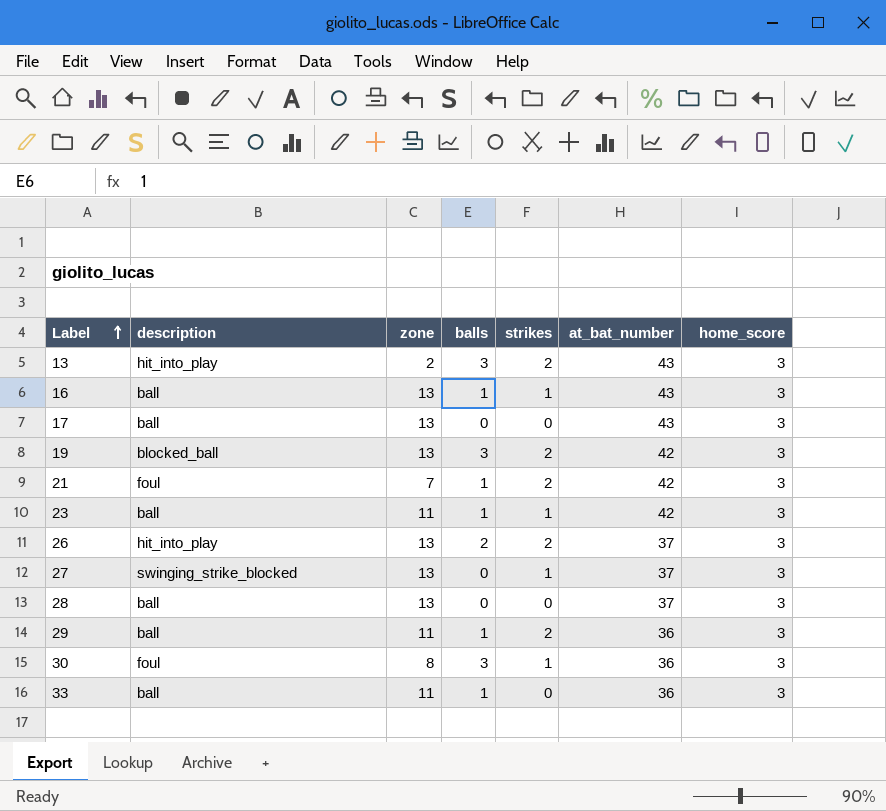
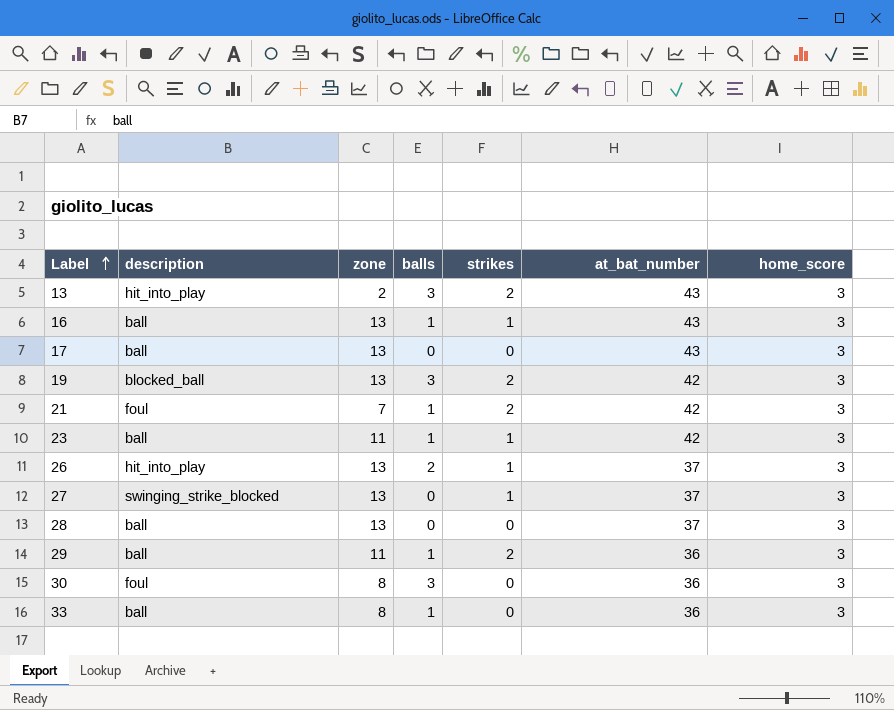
26 | strikes: 2 -> 1
30 | strikes: 1 -> 0
33 | zone: 11 -> 8

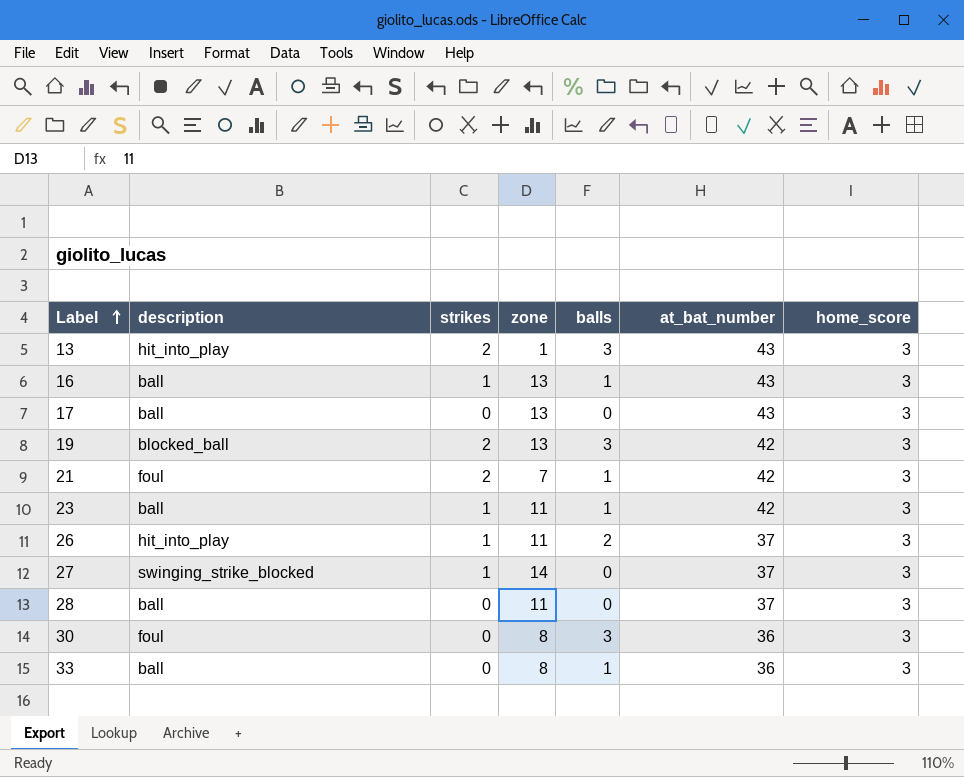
column strikes | position: 5 -> 3
row 29: ball | 11 | 1 | 2 | 36 | 3 -> none
13 | zone: 2 -> 1
26 | zone: 13 -> 11
27 | zone: 13 -> 14
28 | zone: 13 -> 11

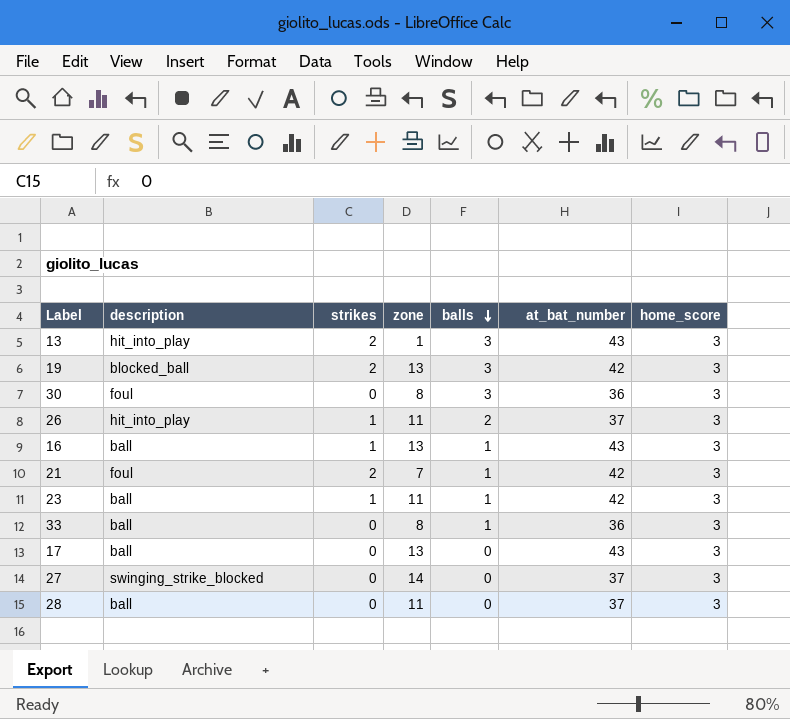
row order: Label ascending -> balls descending
27 | strikes: 1 -> 0

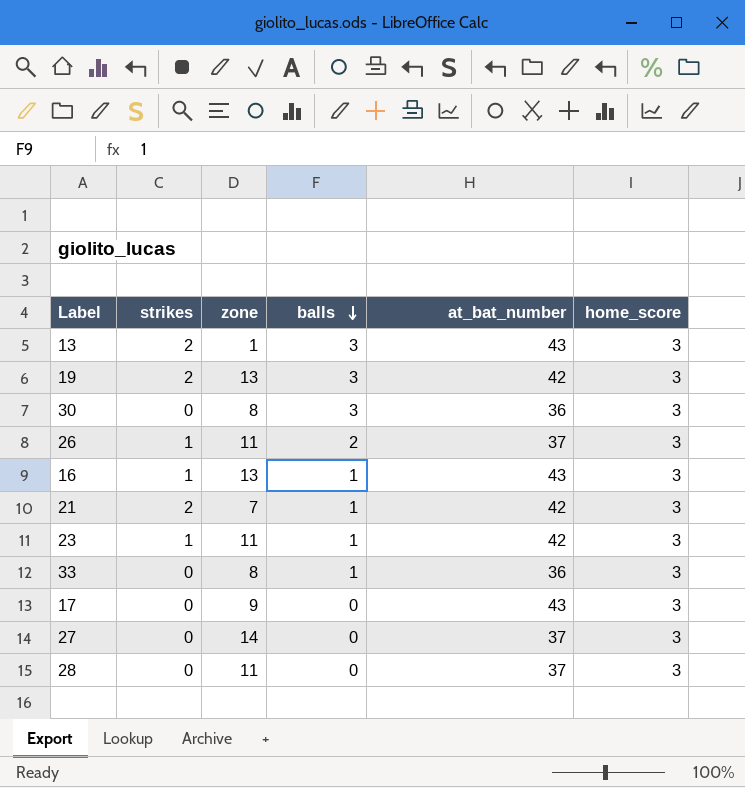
column description | position: 2 -> none
17 | zone: 13 -> 9

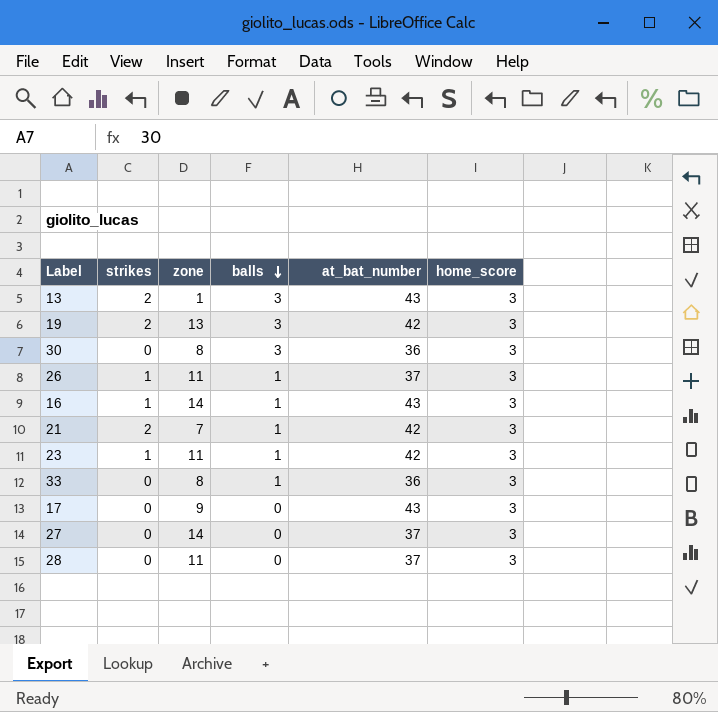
26 | balls: 2 -> 1
16 | zone: 13 -> 14

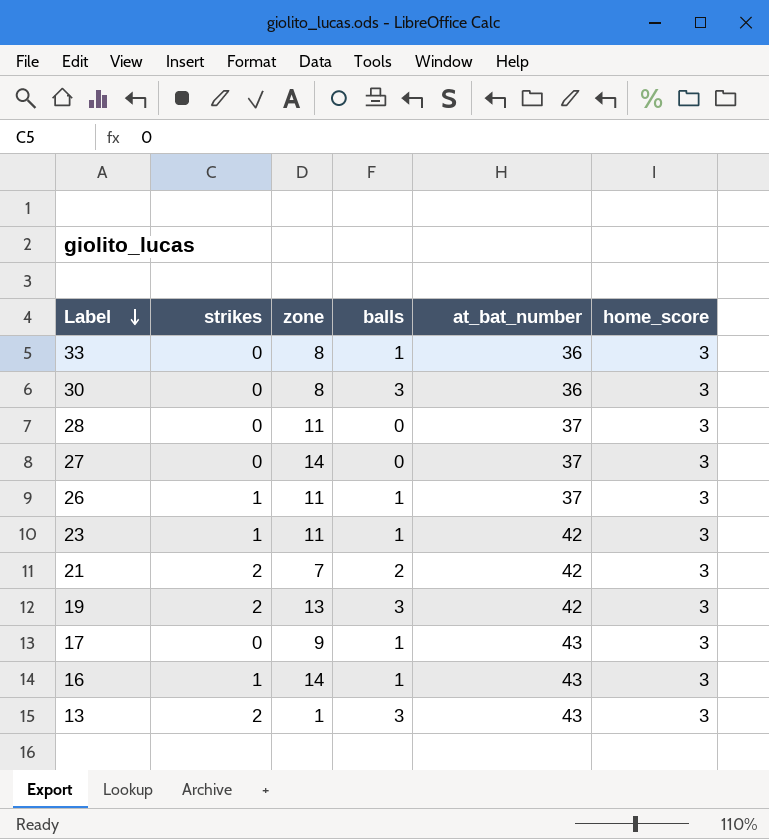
row order: balls descending -> Label descending
21 | balls: 1 -> 2
17 | balls: 0 -> 1

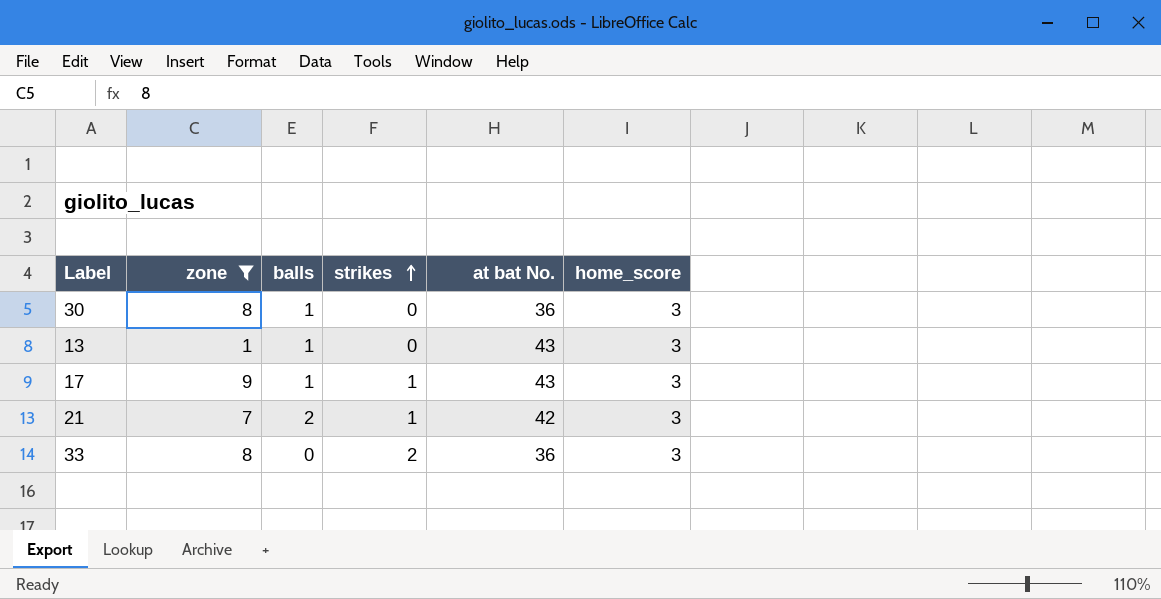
filter: none -> zone <= 9
row order: Label descending -> strikes ascending
column strikes | position: 2 -> 4
column name: at_bat_number -> at bat No.
30 | balls: 3 -> 1
13 | balls: 3 -> 1
13 | strikes: 2 -> 0
17 | strikes: 0 -> 1
21 | strikes: 2 -> 1
33 | balls: 1 -> 0
33 | strikes: 0 -> 2

